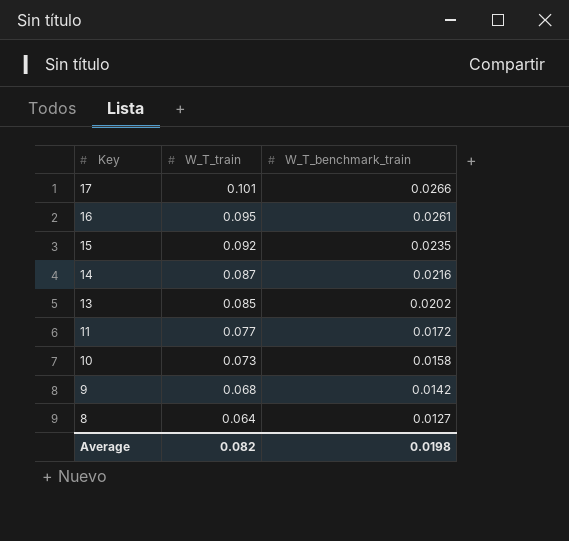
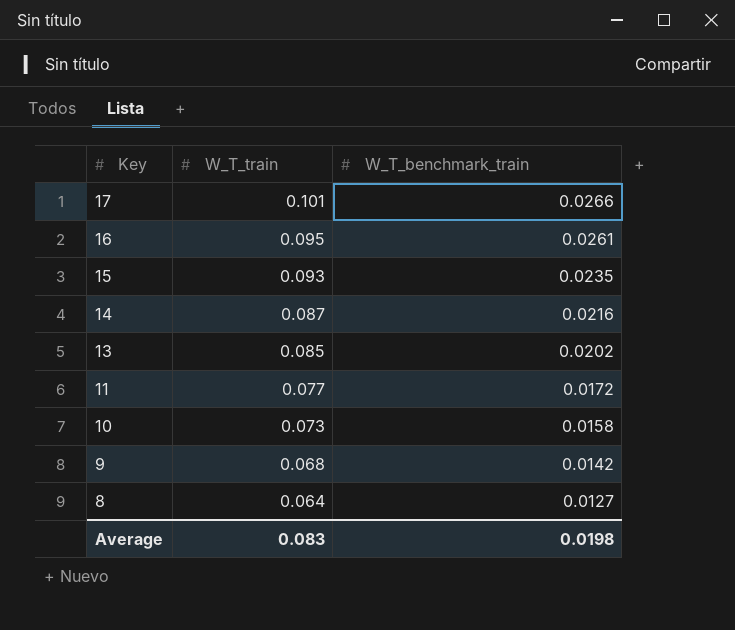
15 | W_T_train: 0.092 -> 0.093
Average | W_T_train: 0.082 -> 0.083

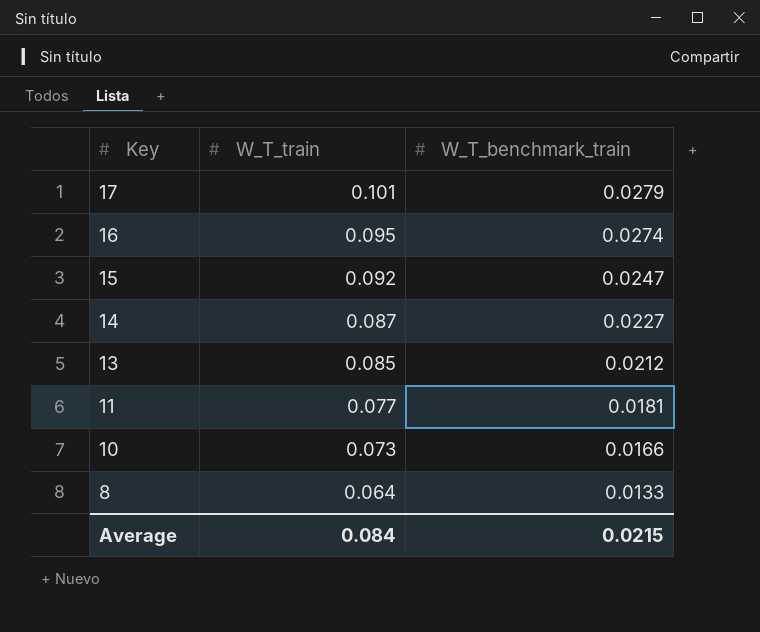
row 9: 0.068 | 0.0142 -> none
17 | W_T_benchmark_train: 0.0266 -> 0.0279
16 | W_T_benchmark_train: 0.0261 -> 0.0274
15 | W_T_train: 0.093 -> 0.092
15 | W_T_benchmark_train: 0.0235 -> 0.0247
14 | W_T_benchmark_train: 0.0216 -> 0.0227
13 | W_T_benchmark_train: 0.0202 -> 0.0212
11 | W_T_benchmark_train: 0.0172 -> 0.0181
10 | W_T_benchmark_train: 0.0158 -> 0.0166
8 | W_T_benchmark_train: 0.0127 -> 0.0133
Average | W_T_train: 0.083 -> 0.084
Average | W_T_benchmark_train: 0.0198 -> 0.0215

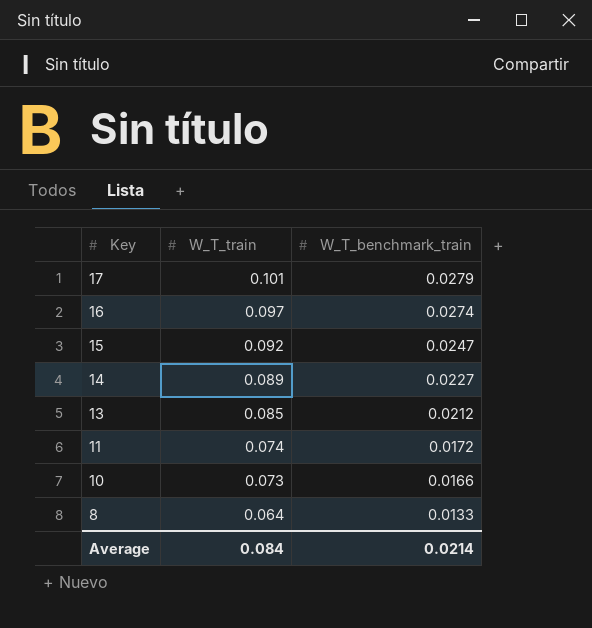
16 | W_T_train: 0.095 -> 0.097
14 | W_T_train: 0.087 -> 0.089
11 | W_T_train: 0.077 -> 0.074
11 | W_T_benchmark_train: 0.0181 -> 0.0172
Average | W_T_benchmark_train: 0.0215 -> 0.0214

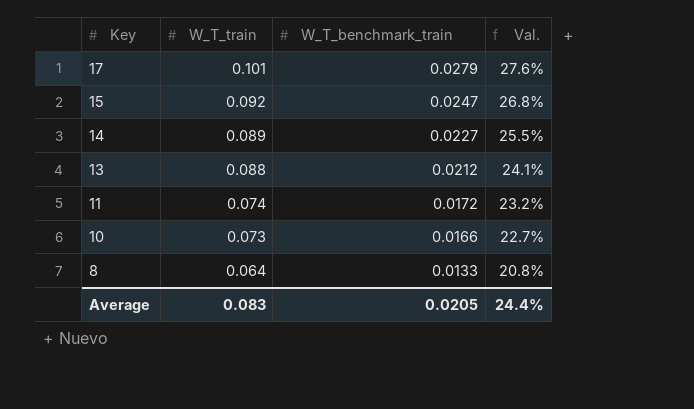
column Val. | formula: none -> [W_T_benchmark_train] / [W_T_train]
row 16: 0.097 | 0.0274 -> none
13 | W_T_train: 0.085 -> 0.088
Average | W_T_train: 0.084 -> 0.083
Average | W_T_benchmark_train: 0.0214 -> 0.0205

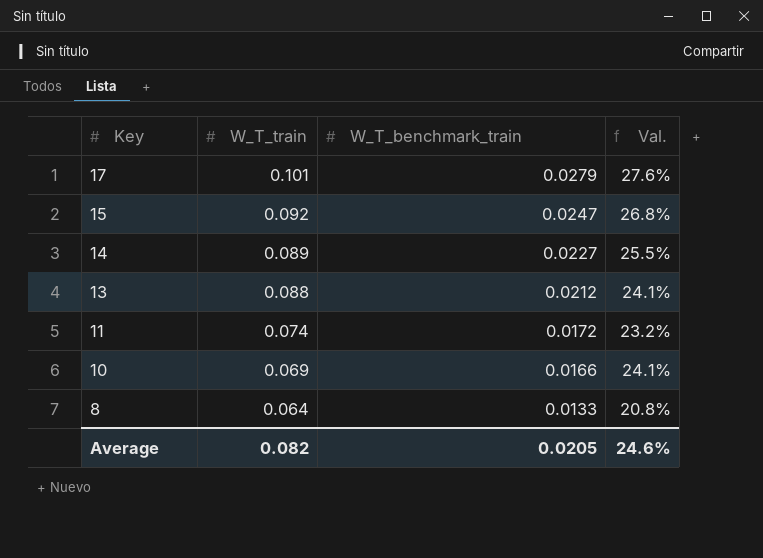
10 | W_T_train: 0.073 -> 0.069
10 | Val.: 22.7% -> 24.1%
Average | W_T_train: 0.083 -> 0.082
Average | Val.: 24.4% -> 24.6%

